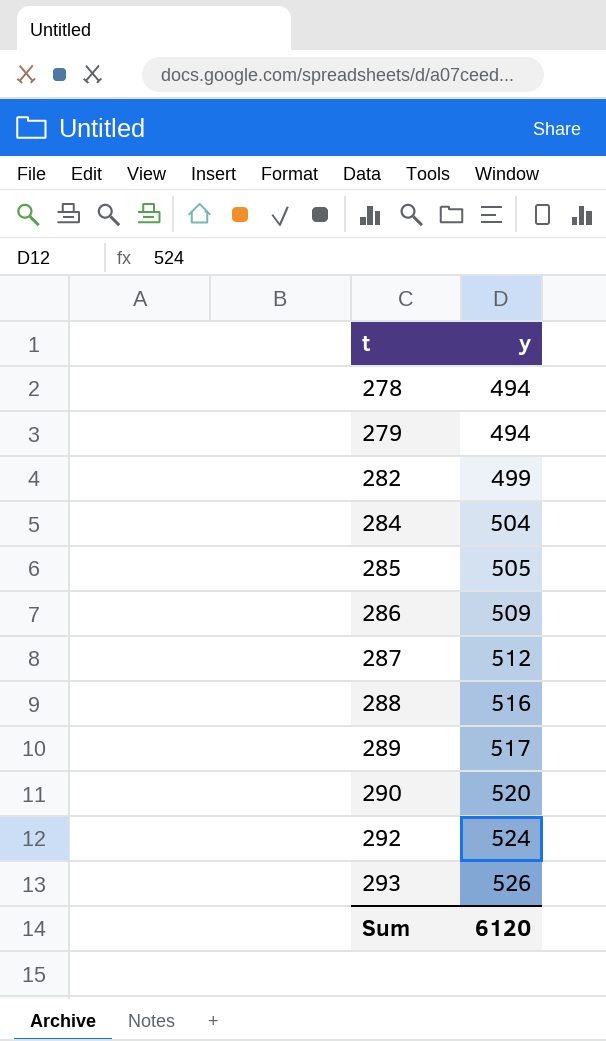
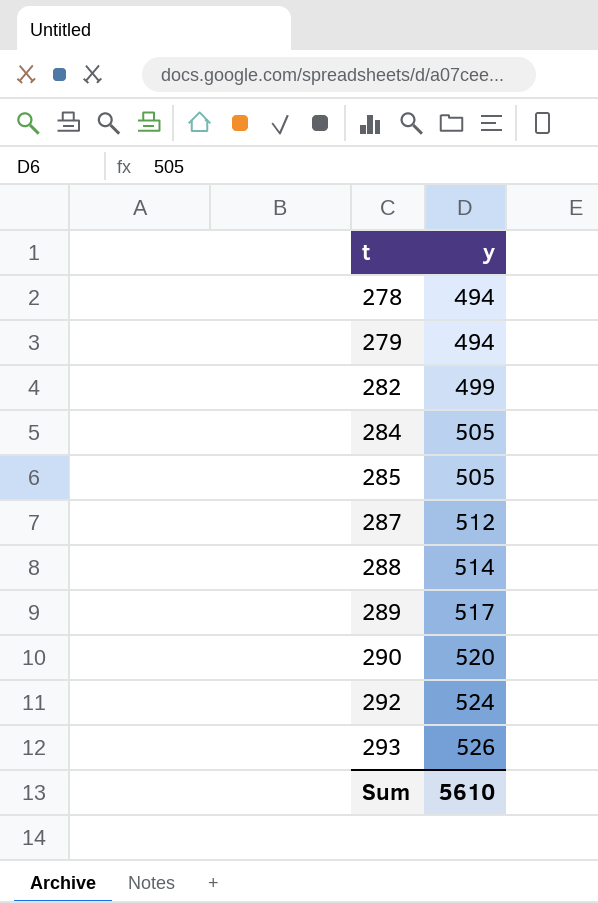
row 286: 509 -> none
284 | y: 504 -> 505
288 | y: 516 -> 514
Sum | y: 6120 -> 5610

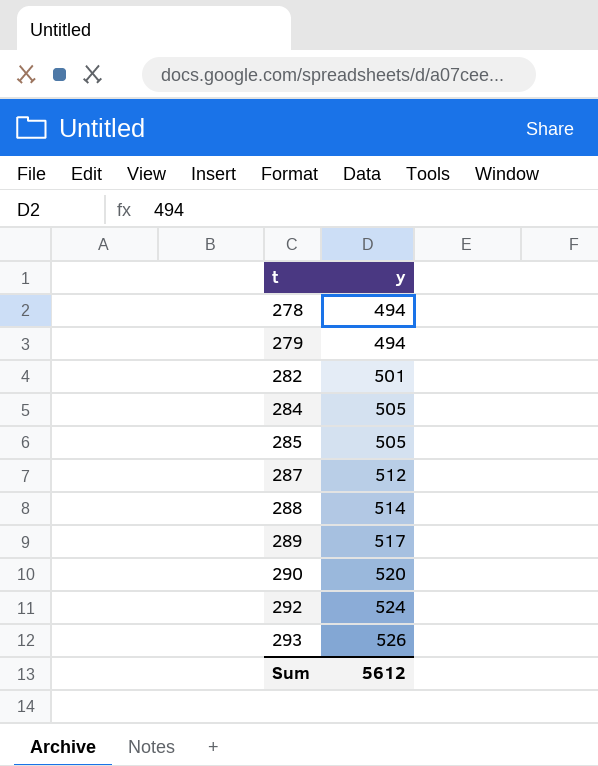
282 | y: 499 -> 501
Sum | y: 5610 -> 5612

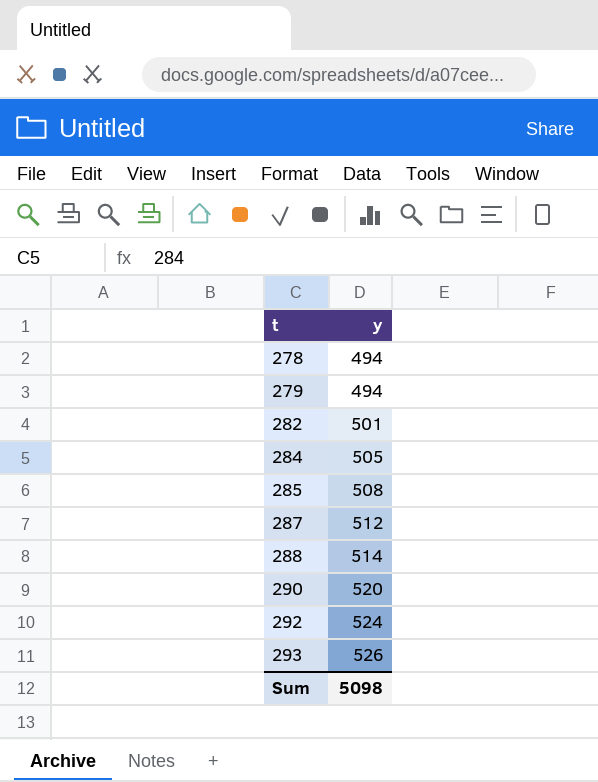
row 289: 517 -> none
285 | y: 505 -> 508
Sum | y: 5612 -> 5098

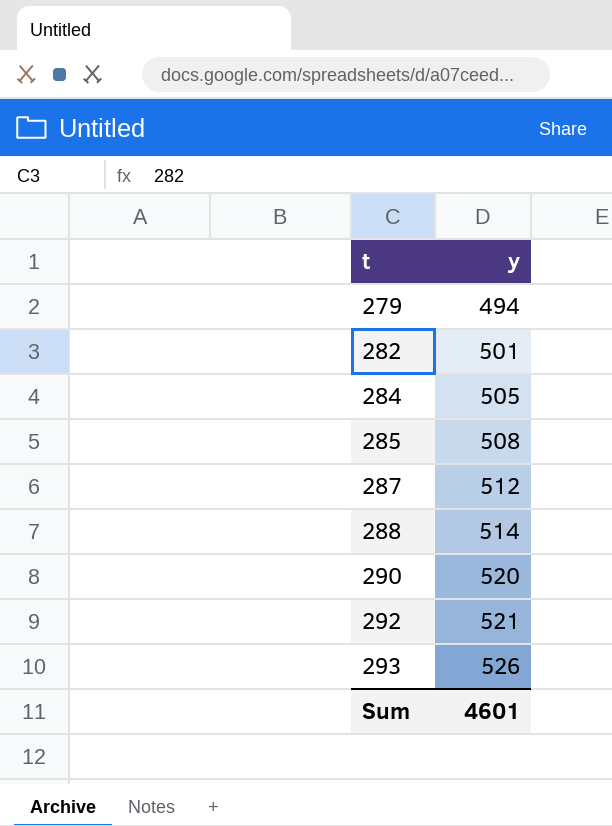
row 278: 494 -> none
292 | y: 524 -> 521
Sum | y: 5098 -> 4601

